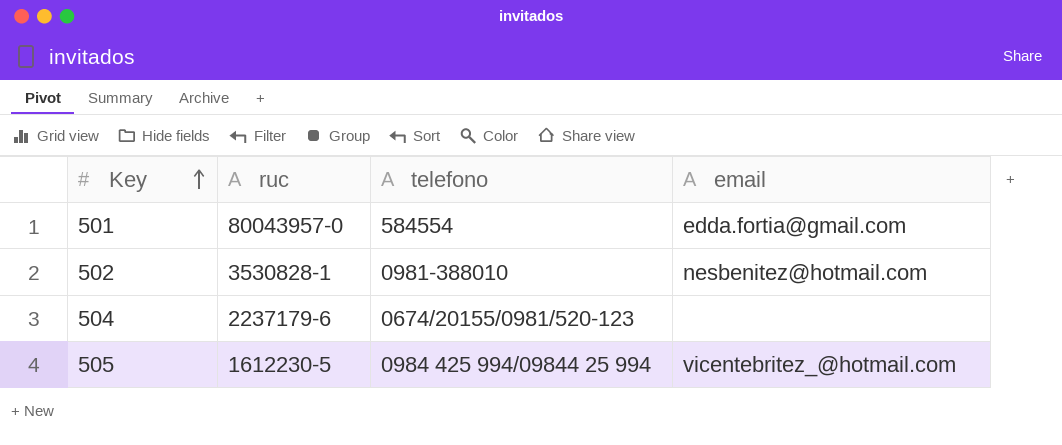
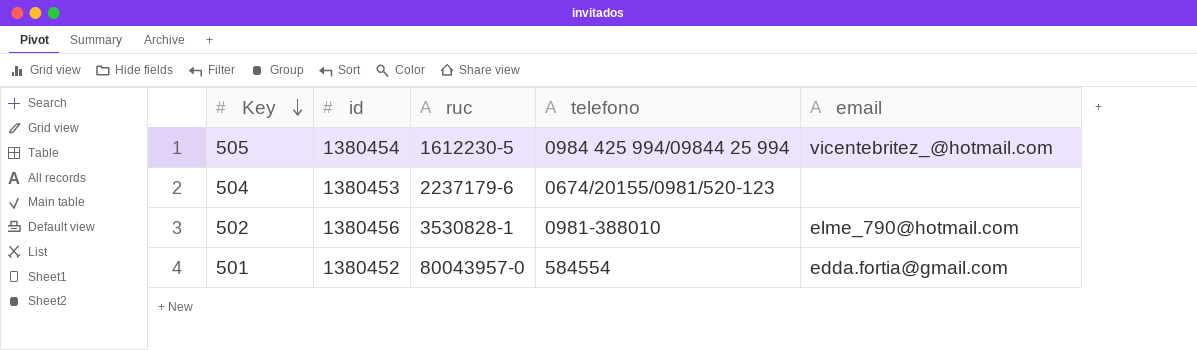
row order: Key ascending -> Key descending
column id | position: none -> 2
502 | email: nesbenitez@hotmail.com -> elme_790@hotmail.com

